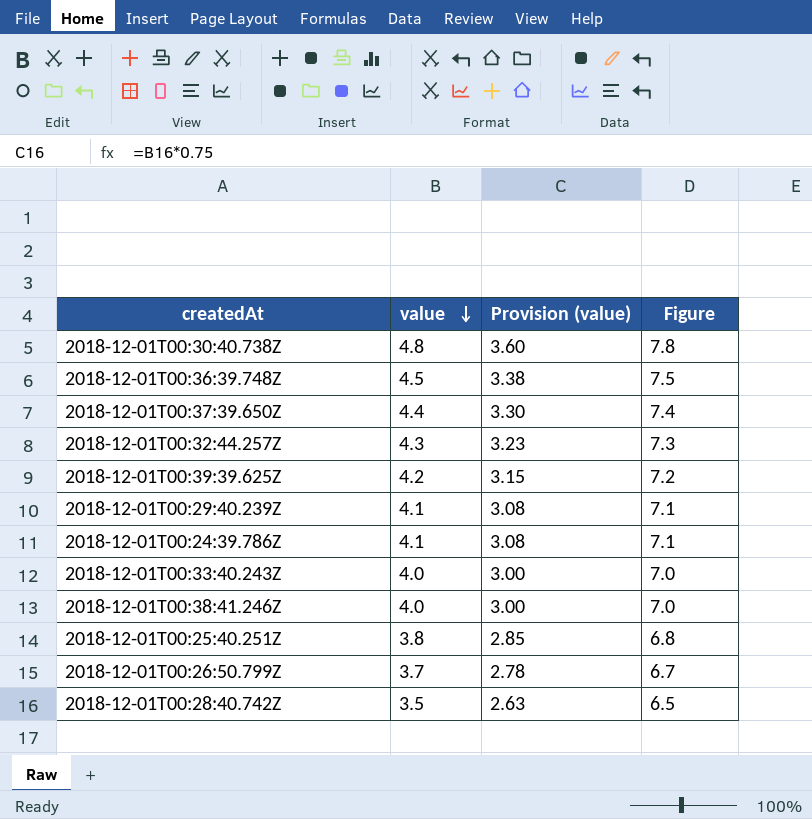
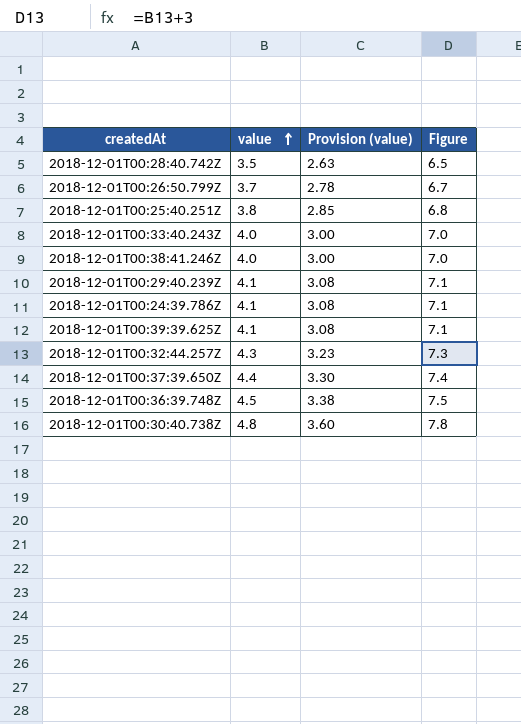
row order: value descending -> value ascending
2018-12-01T00:39:39.625Z | value: 4.2 -> 4.1
2018-12-01T00:39:39.625Z | Provision (value): 3.15 -> 3.08
2018-12-01T00:39:39.625Z | Figure: 7.2 -> 7.1

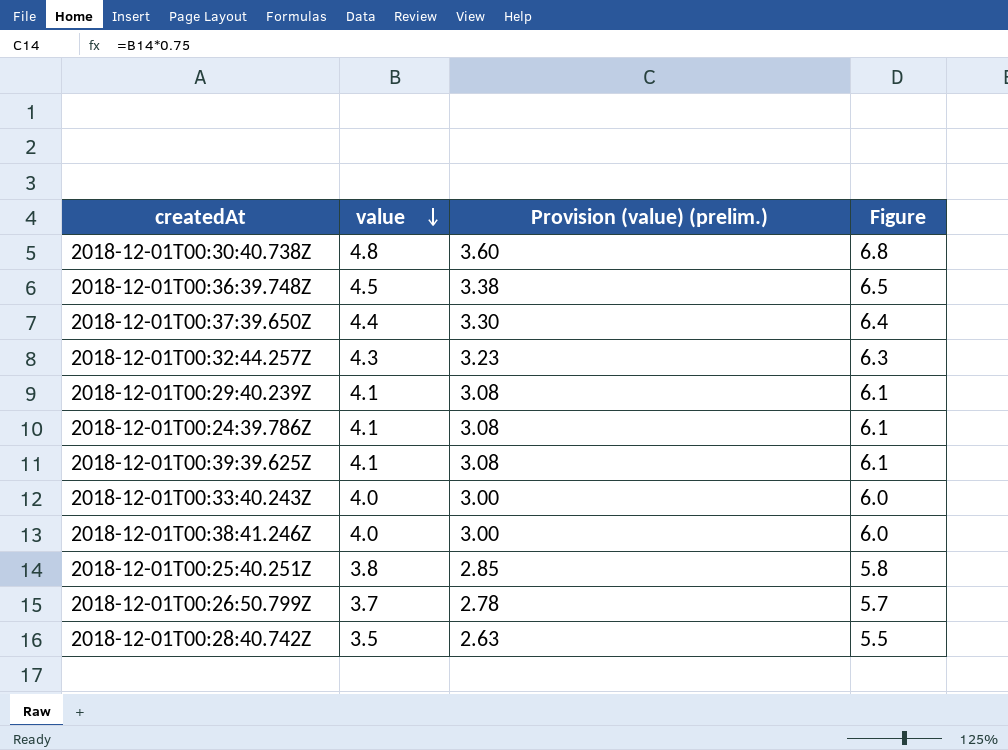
row order: value ascending -> value descending
column name: Provision (value) -> Provision (value) (prelim.)
column Figure | formula: [value] + 3 -> [value] + 2

